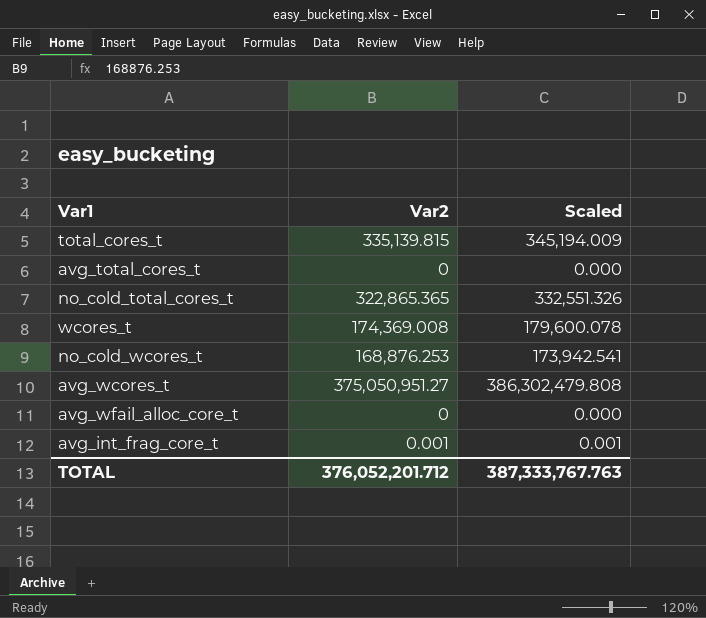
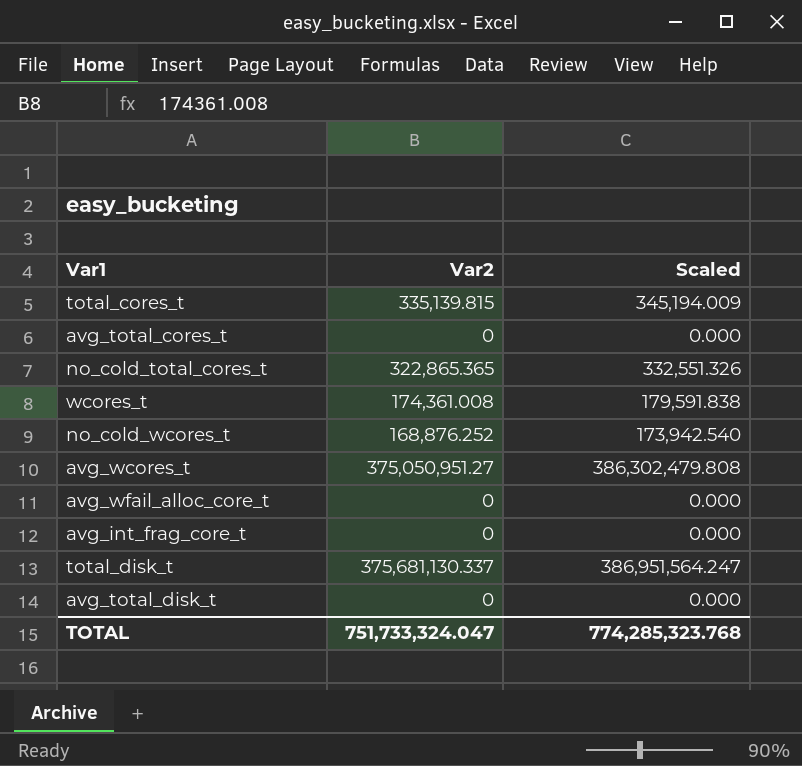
wcores_t | Var2: 174,369.008 -> 174,361.008
wcores_t | Scaled: 179,600.078 -> 179,591.838
no_cold_wcores_t | Var2: 168,876.253 -> 168,876.252
no_cold_wcores_t | Scaled: 173,942.541 -> 173,942.540
avg_int_frag_core_t | Var2: 0.001 -> 0
avg_int_frag_core_t | Scaled: 0.001 -> 0.000
row total_disk_t: none -> 375,681,130.337 | 386,951,564.247
row avg_total_disk_t: none -> 0 | 0.000
TOTAL | Var2: 376,052,201.712 -> 751,733,324.047
TOTAL | Scaled: 387,333,767.763 -> 774,285,323.768

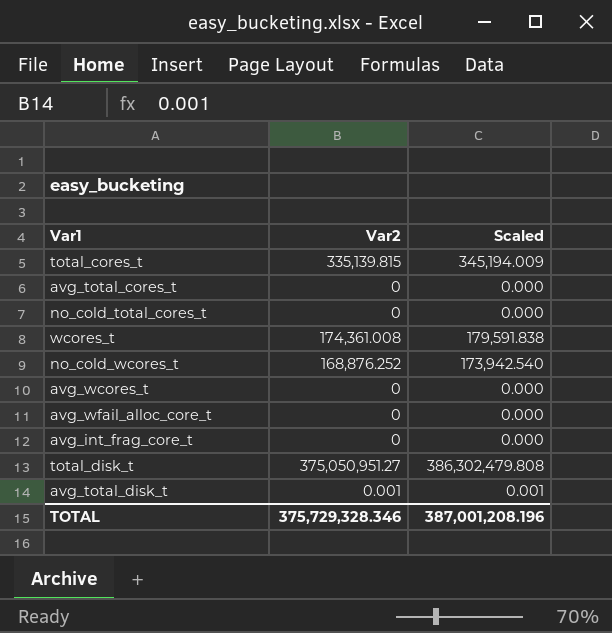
no_cold_total_cores_t | Var2: 322,865.365 -> 0
no_cold_total_cores_t | Scaled: 332,551.326 -> 0.000
avg_wcores_t | Var2: 375,050,951.27 -> 0
avg_wcores_t | Scaled: 386,302,479.808 -> 0.000
total_disk_t | Var2: 375,681,130.337 -> 375,050,951.27
total_disk_t | Scaled: 386,951,564.247 -> 386,302,479.808
avg_total_disk_t | Var2: 0 -> 0.001
avg_total_disk_t | Scaled: 0.000 -> 0.001
TOTAL | Var2: 751,733,324.047 -> 375,729,328.346
TOTAL | Scaled: 774,285,323.768 -> 387,001,208.196

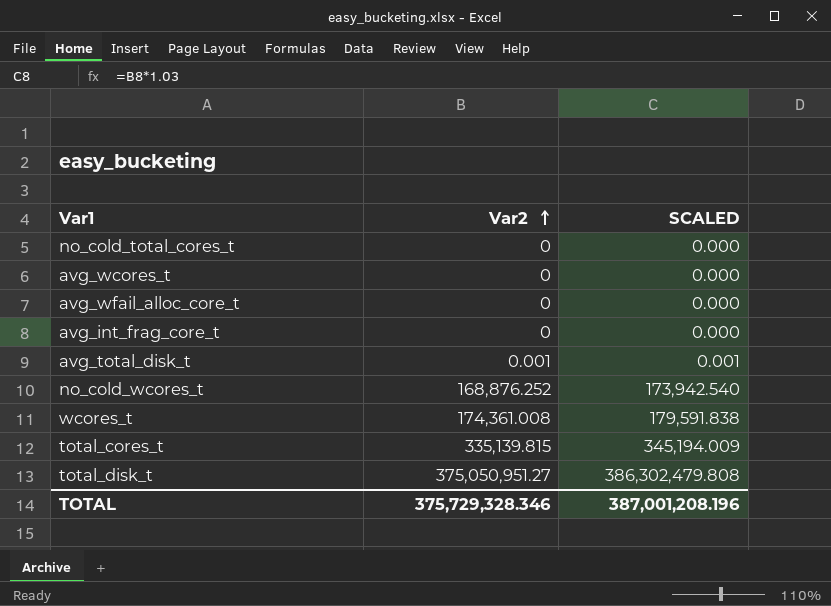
row order: none -> Var2 ascending
column name: Scaled -> SCALED
row avg_total_cores_t: 0 | 0.000 -> none

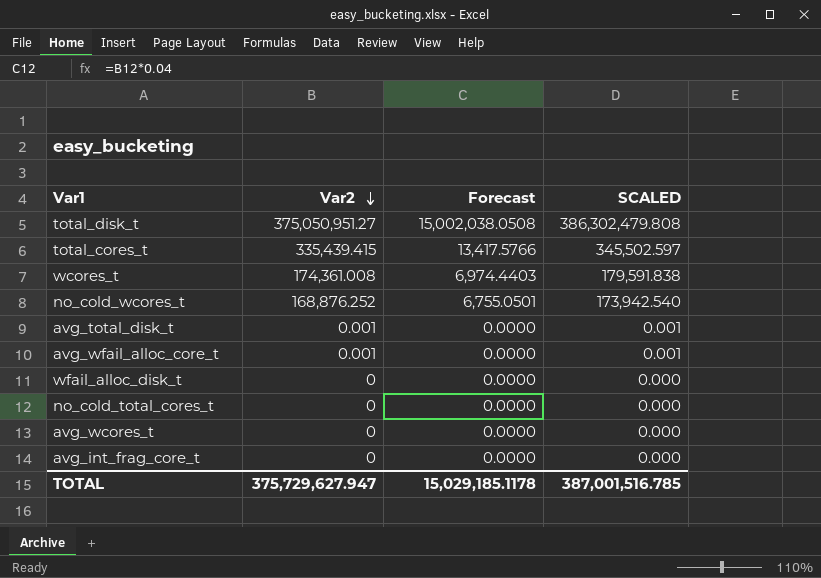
row order: Var2 ascending -> Var2 descending
column Forecast | formula: none -> [Var2] * 0.04
total_cores_t | Var2: 335,139.815 -> 335,439.415
total_cores_t | SCALED: 345,194.009 -> 345,502.597
avg_wfail_alloc_core_t | Var2: 0 -> 0.001
avg_wfail_alloc_core_t | SCALED: 0.000 -> 0.001
row wfail_alloc_disk_t: none -> 0 | 0.0000 | 0.000
TOTAL | Var2: 375,729,328.346 -> 375,729,627.947
TOTAL | SCALED: 387,001,208.196 -> 387,001,516.785

